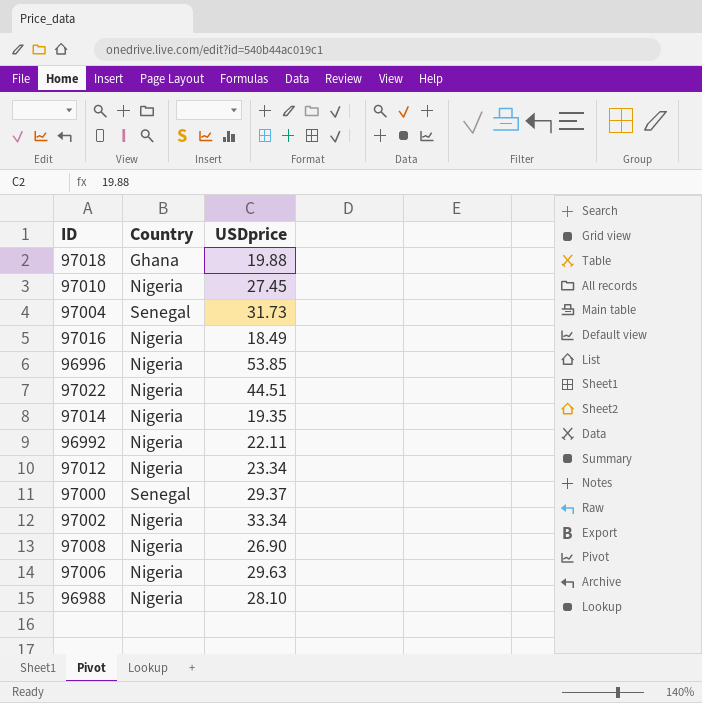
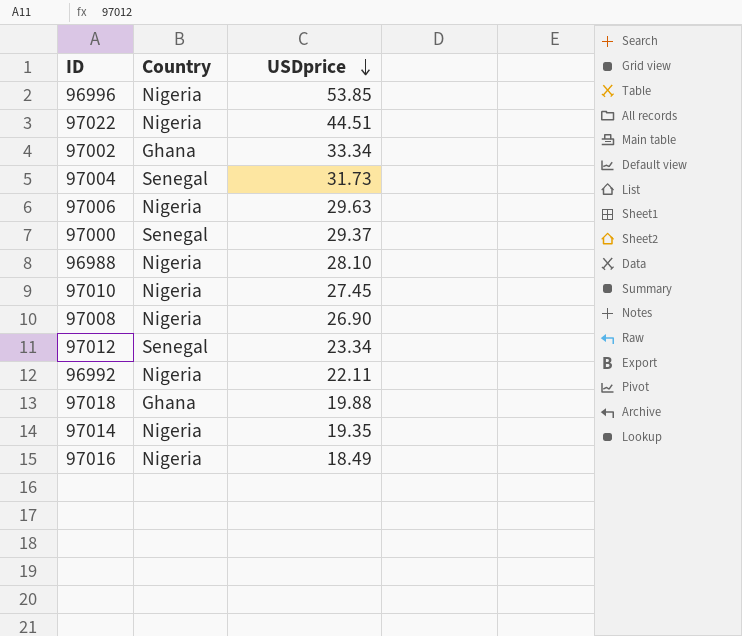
row order: none -> USDprice descending
97002 | Country: Nigeria -> Ghana
97012 | Country: Nigeria -> Senegal

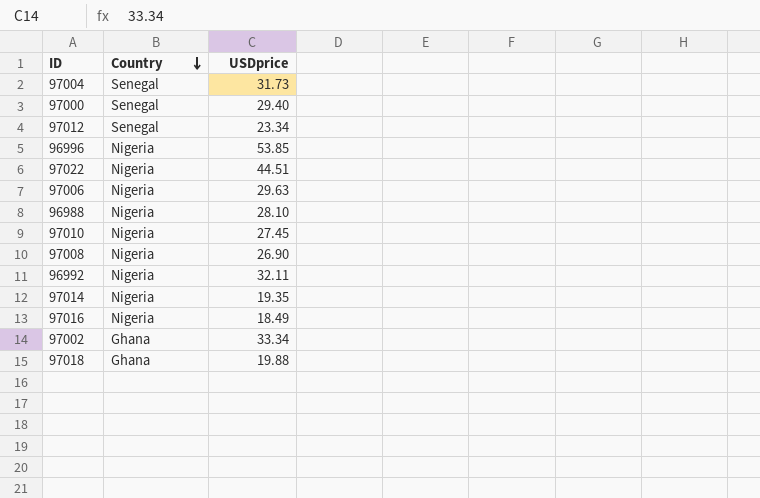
row order: USDprice descending -> Country descending
97000 | USDprice: 29.37 -> 29.40
96992 | USDprice: 22.11 -> 32.11

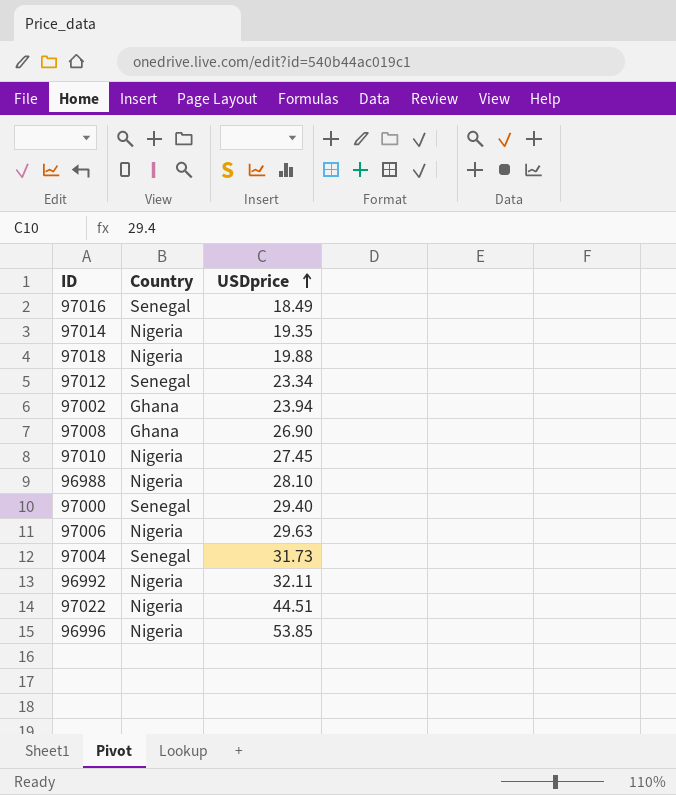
row order: Country descending -> USDprice ascending
97016 | Country: Nigeria -> Senegal
97018 | Country: Ghana -> Nigeria
97002 | USDprice: 33.34 -> 23.94
97008 | Country: Nigeria -> Ghana

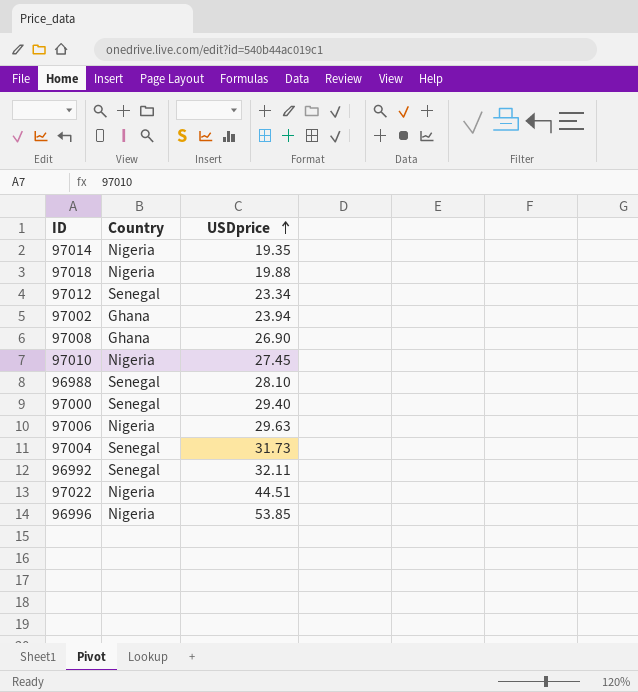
row 97016: Senegal | 18.49 -> none
96988 | Country: Nigeria -> Senegal
96992 | Country: Nigeria -> Senegal

